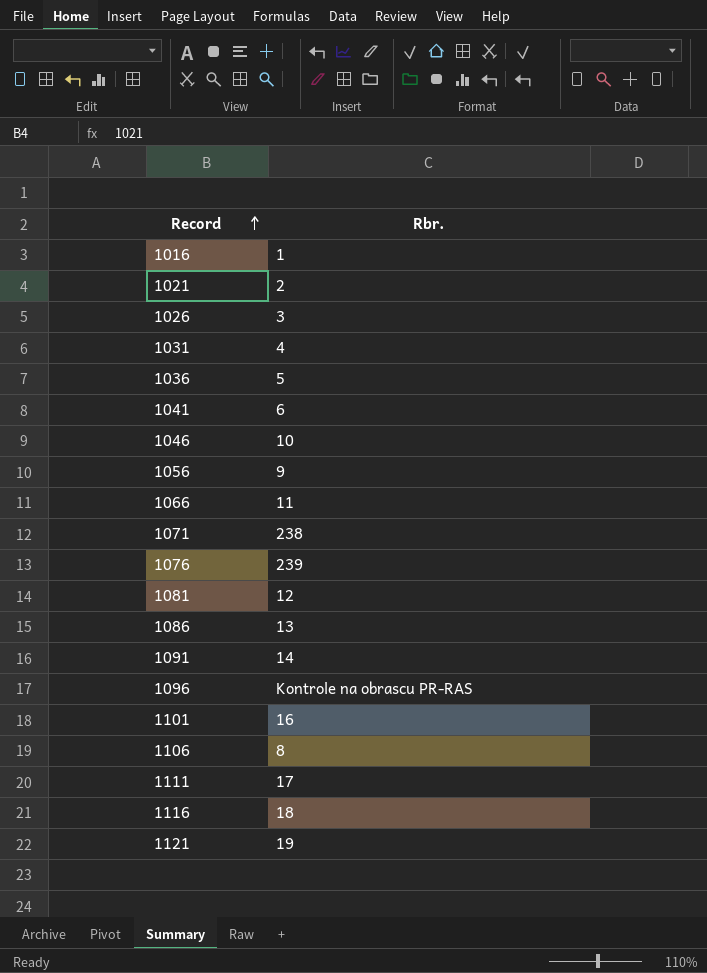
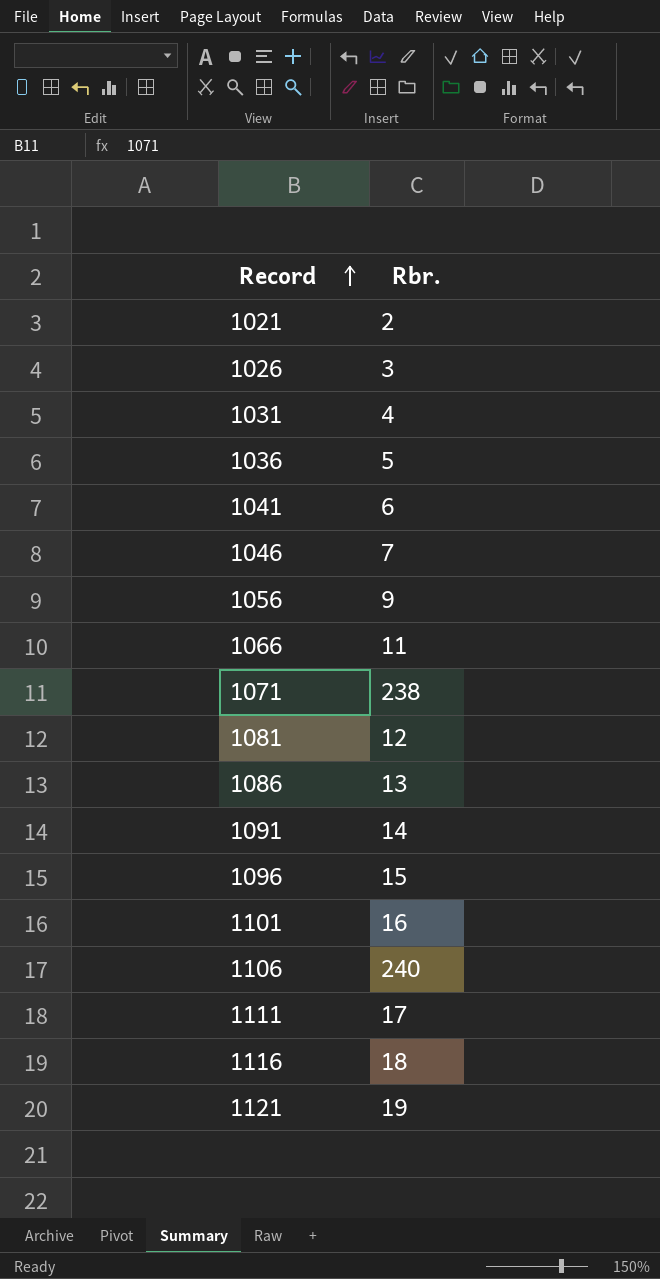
row 1016: 1 -> none
row 1076: 239 -> none
1046 | Rbr.: 10 -> 7
1096 | Rbr.: Kontrole na obrascu PR-RAS -> 15
1106 | Rbr.: 8 -> 240

